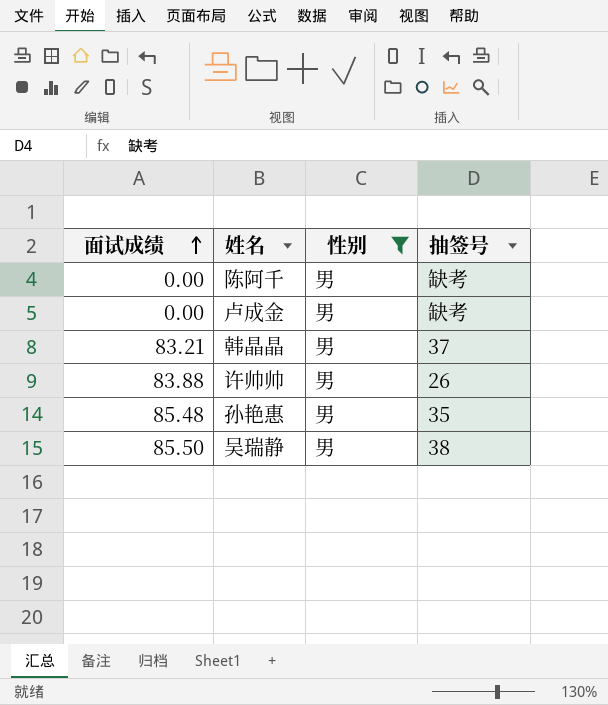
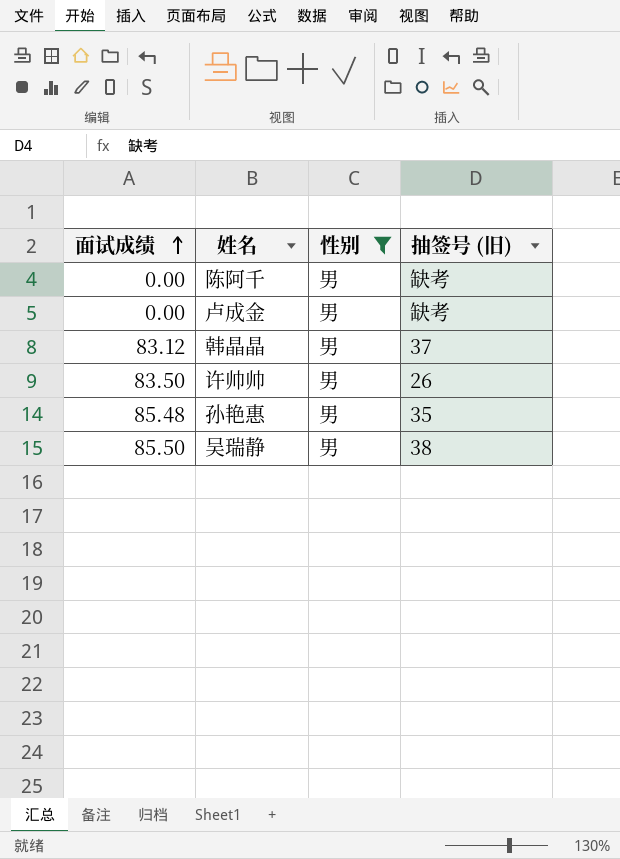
column name: 抽签号 -> 抽签号 (旧)
韩晶晶 | 面试成绩: 83.21 -> 83.12
许帅帅 | 面试成绩: 83.88 -> 83.50

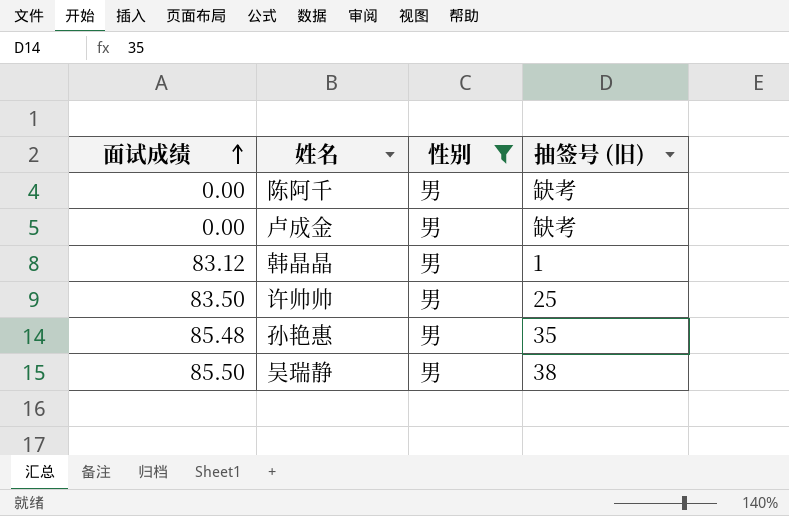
韩晶晶 | 抽签号 (旧): 37 -> 1
许帅帅 | 抽签号 (旧): 26 -> 25

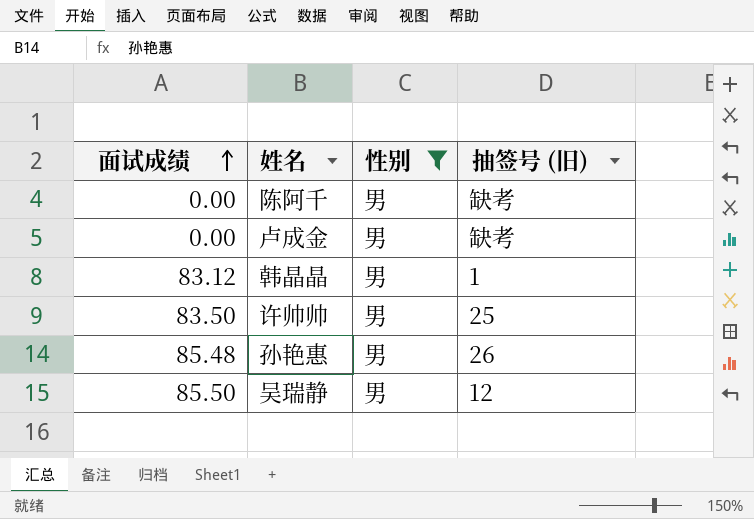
孙艳惠 | 抽签号 (旧): 35 -> 26
吴瑞静 | 抽签号 (旧): 38 -> 12

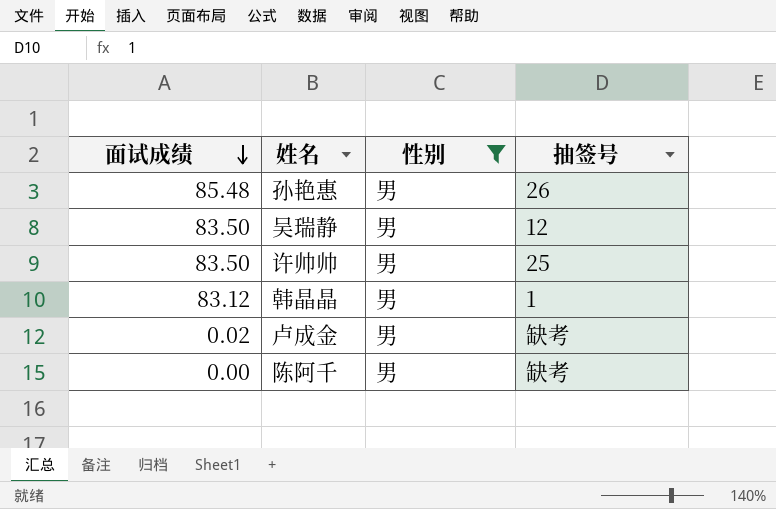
row order: 面试成绩 ascending -> 面试成绩 descending
column name: 抽签号 (旧) -> 抽签号
吴瑞静 | 面试成绩: 85.50 -> 83.50
卢成金 | 面试成绩: 0.00 -> 0.02

